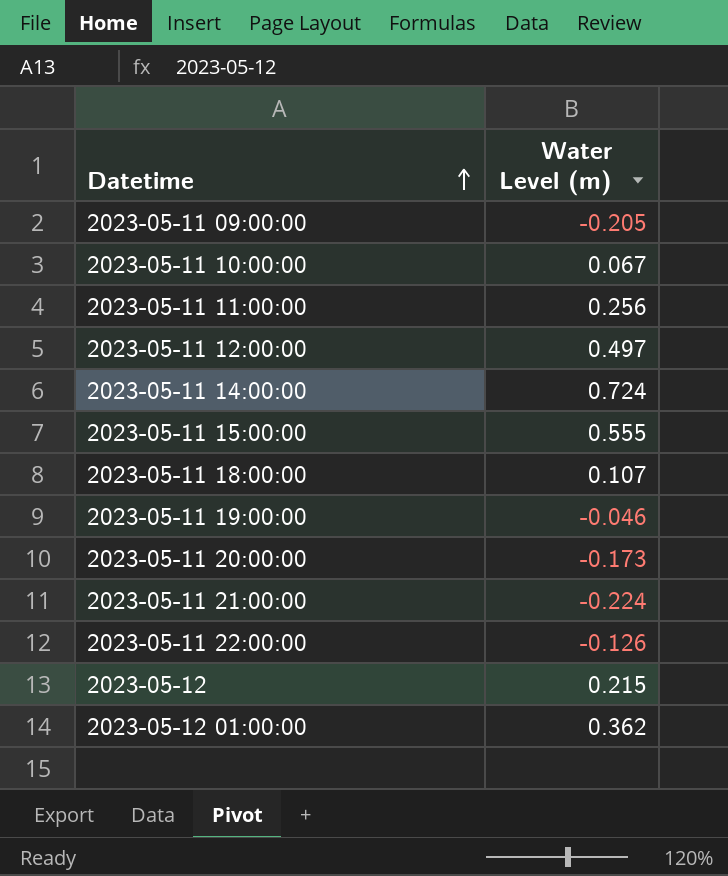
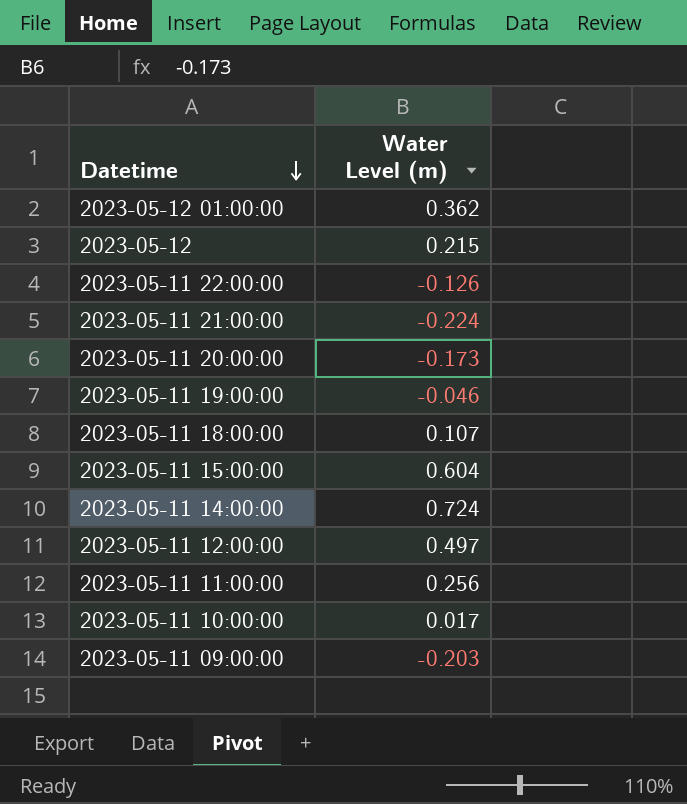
row order: Datetime ascending -> Datetime descending
2023-05-11 15:00:00 | Water Level (m): 0.555 -> 0.604
2023-05-11 10:00:00 | Water Level (m): 0.067 -> 0.017
2023-05-11 09:00:00 | Water Level (m): -0.205 -> -0.203

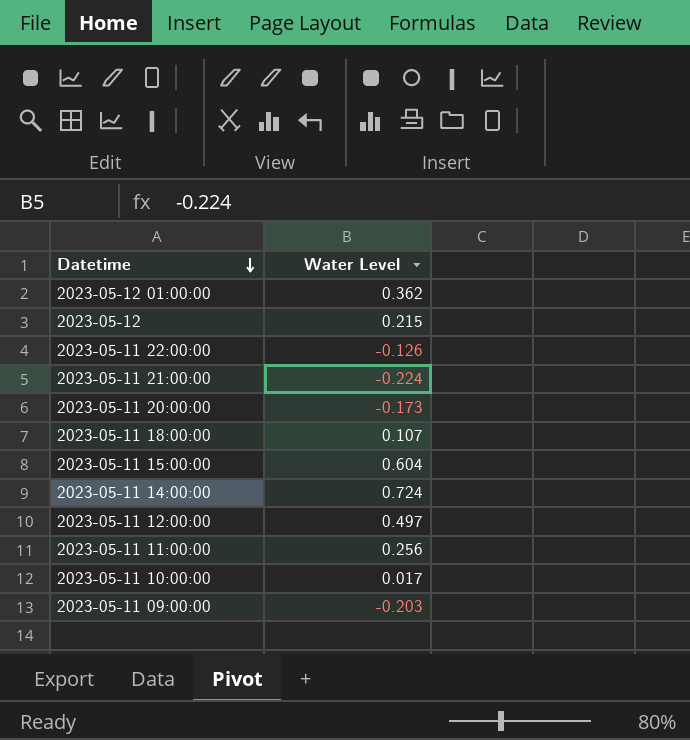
column name: Water Level (m) -> Water Level
row 2023-05-11 19:00:00: -0.046 -> none

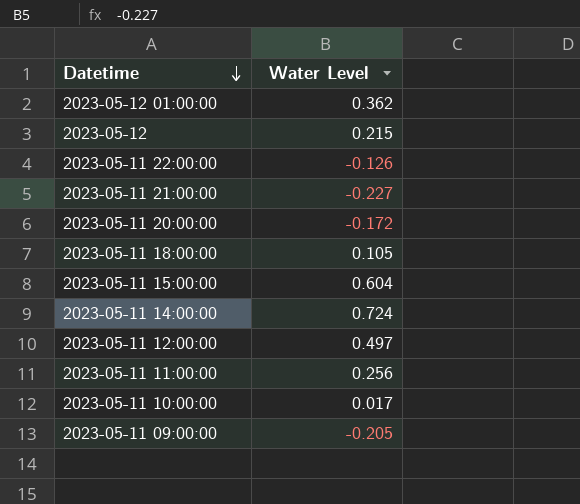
2023-05-11 21:00:00 | Water Level: -0.224 -> -0.227
2023-05-11 20:00:00 | Water Level: -0.173 -> -0.172
2023-05-11 18:00:00 | Water Level: 0.107 -> 0.105
2023-05-11 09:00:00 | Water Level: -0.203 -> -0.205

